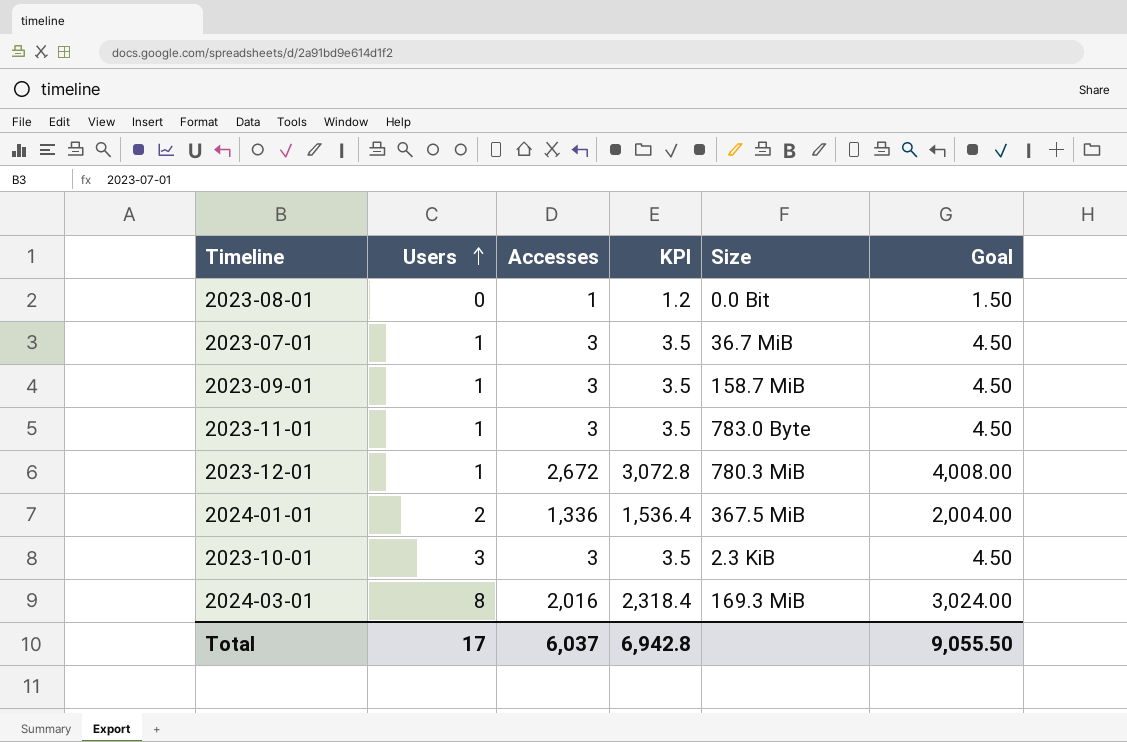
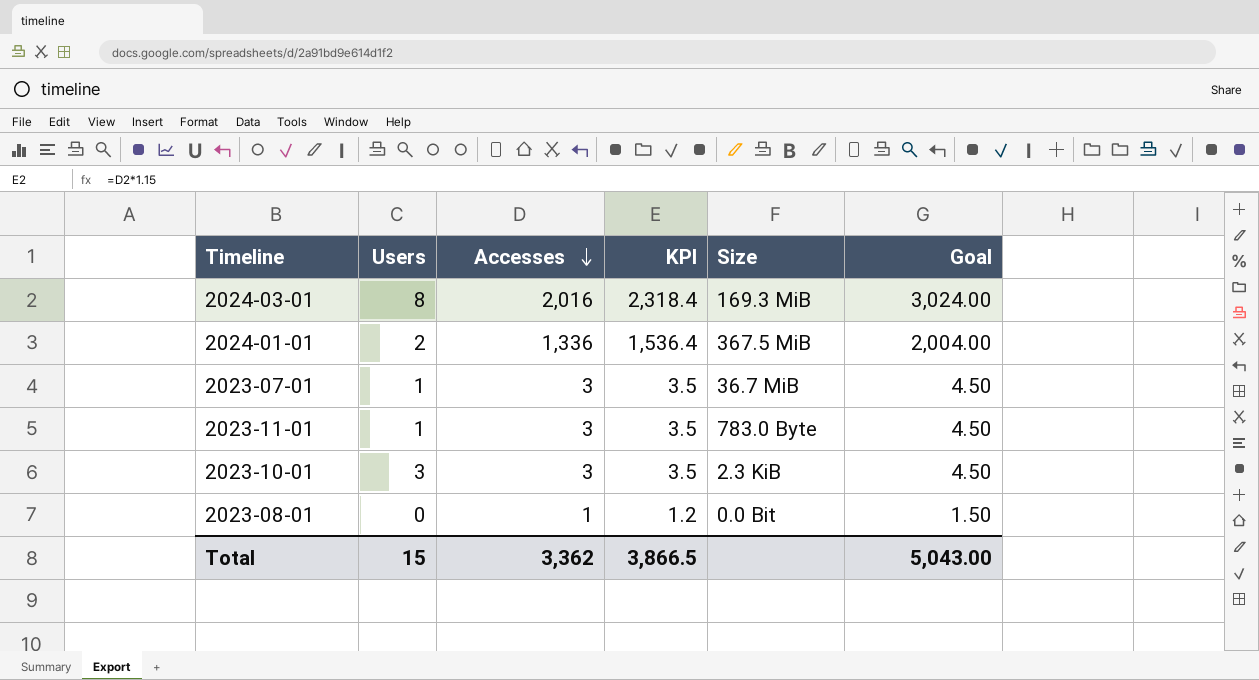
row order: Users ascending -> Accesses descending
row 2023-09-01: 1 | 3 | 3.5 | 158.7 MiB | 4.50 -> none
row 2023-12-01: 1 | 2,672 | 3,072.8 | 780.3 MiB | 4,008.00 -> none
Total | Users: 17 -> 15
Total | Accesses: 6,037 -> 3,362
Total | KPI: 6,942.8 -> 3,866.5
Total | Goal: 9,055.50 -> 5,043.00

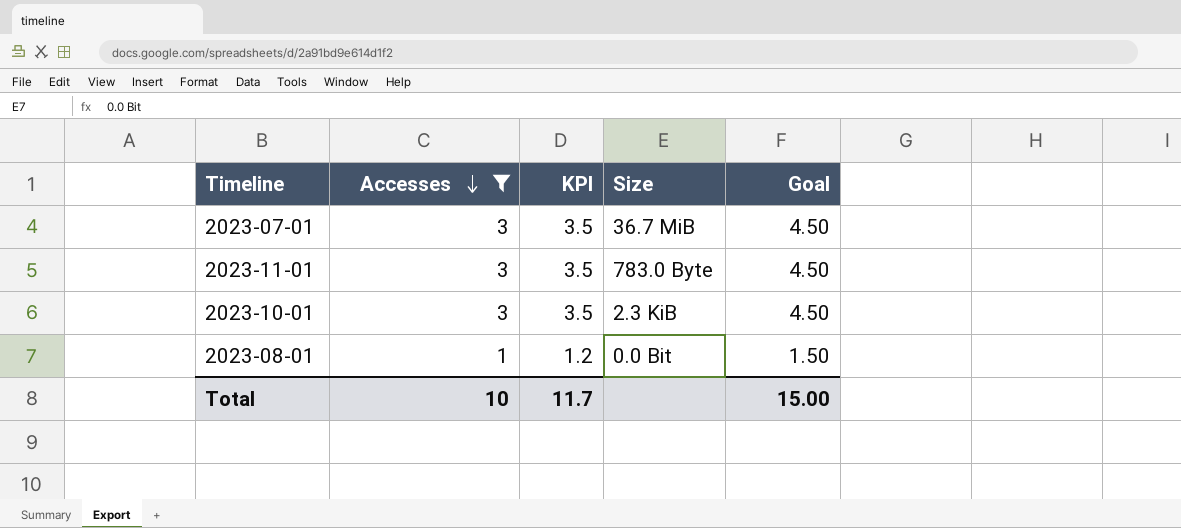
filter: none -> Accesses <= 3
column Users | position: 2 -> none
Total | Accesses: 3,362 -> 10
Total | KPI: 3,866.5 -> 11.7
Total | Goal: 5,043.00 -> 15.00

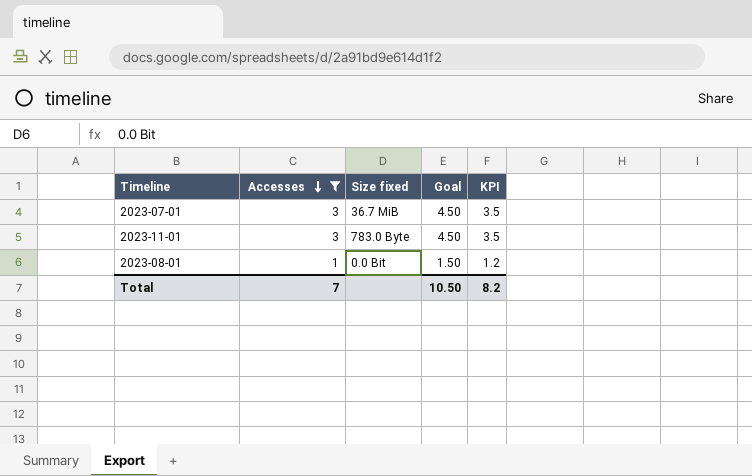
column name: Size -> Size fixed
column KPI | position: 3 -> 5
row 2023-10-01: 3 | 3.5 | 2.3 KiB | 4.50 -> none
Total | Accesses: 10 -> 7
Total | Goal: 15.00 -> 10.50
Total | KPI: 11.7 -> 8.2

